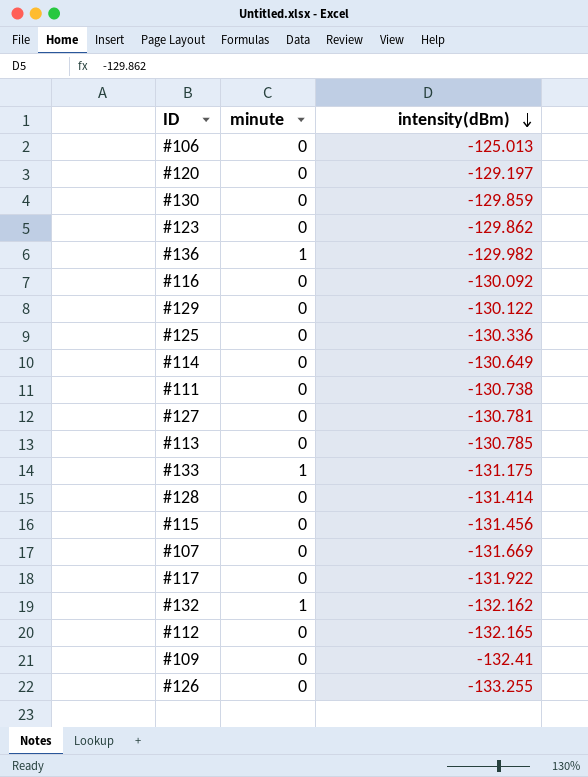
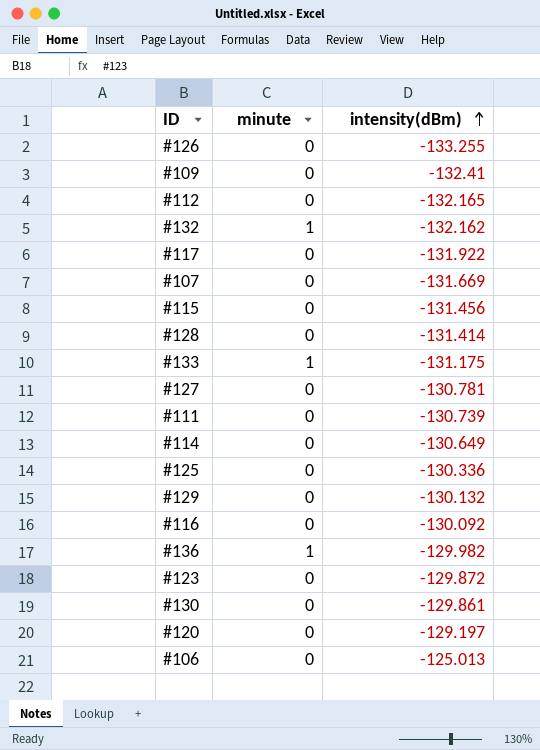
row order: intensity(dBm) descending -> intensity(dBm) ascending
row #113: 0 | -130.785 -> none
#111 | intensity(dBm): -130.738 -> -130.739
#129 | intensity(dBm): -130.122 -> -130.132
#123 | intensity(dBm): -129.862 -> -129.872
#130 | intensity(dBm): -129.859 -> -129.861

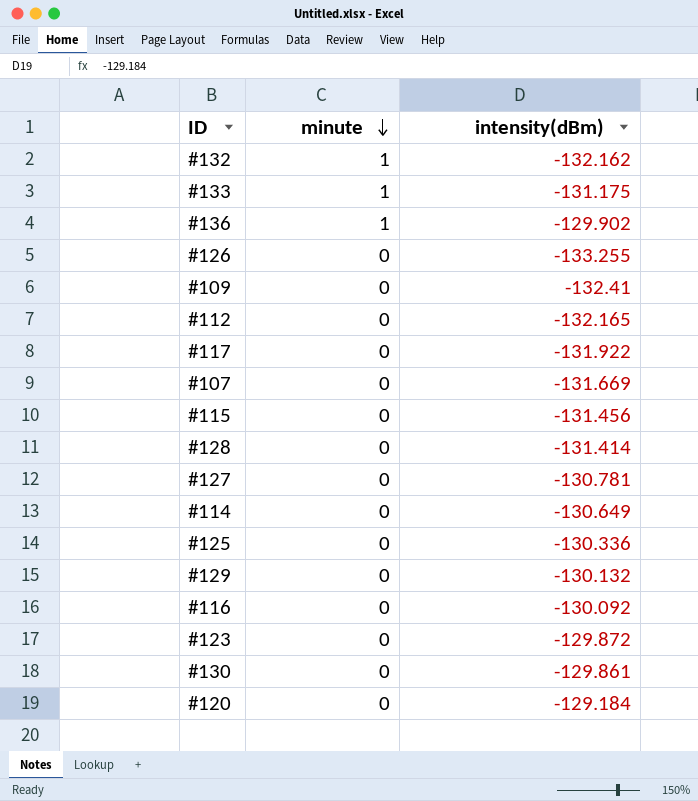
row order: intensity(dBm) ascending -> minute descending
row #111: 0 | -130.739 -> none
row #106: 0 | -125.013 -> none
#136 | intensity(dBm): -129.982 -> -129.902
#120 | intensity(dBm): -129.197 -> -129.184

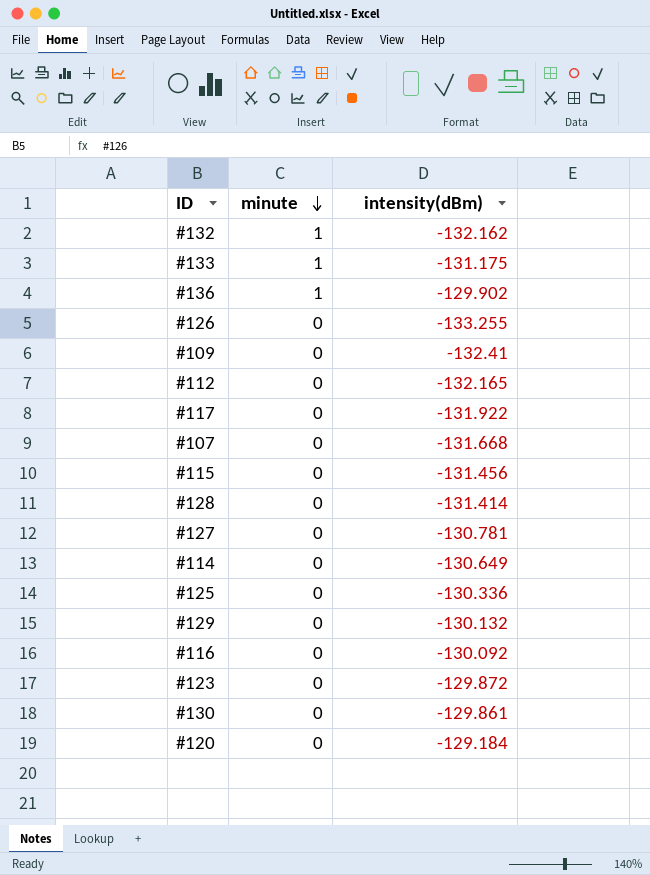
#107 | intensity(dBm): -131.669 -> -131.668

